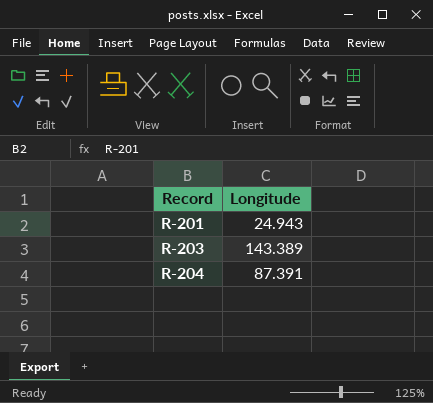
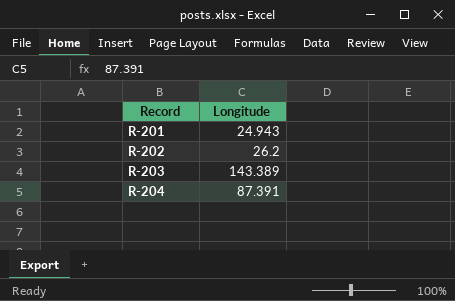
row R-202: none -> 26.2

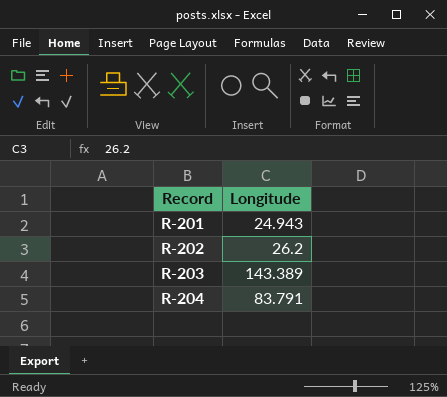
R-204 | Longitude: 87.391 -> 83.791

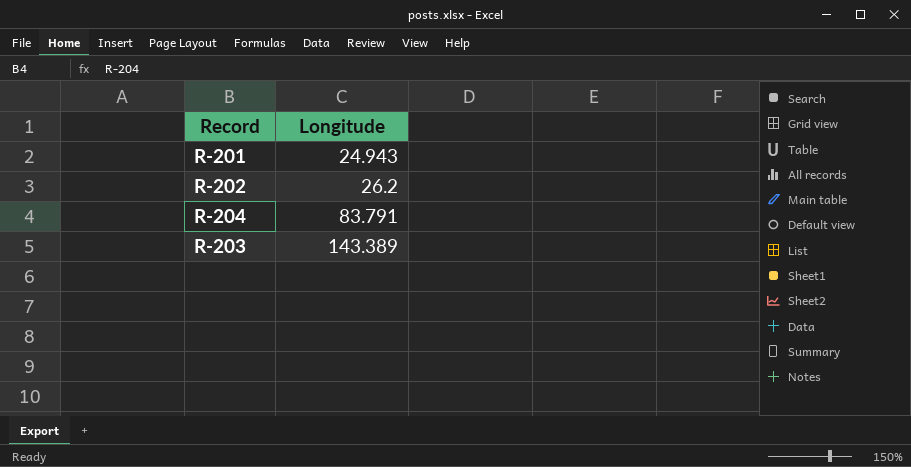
row order: Record ascending -> Longitude ascending

